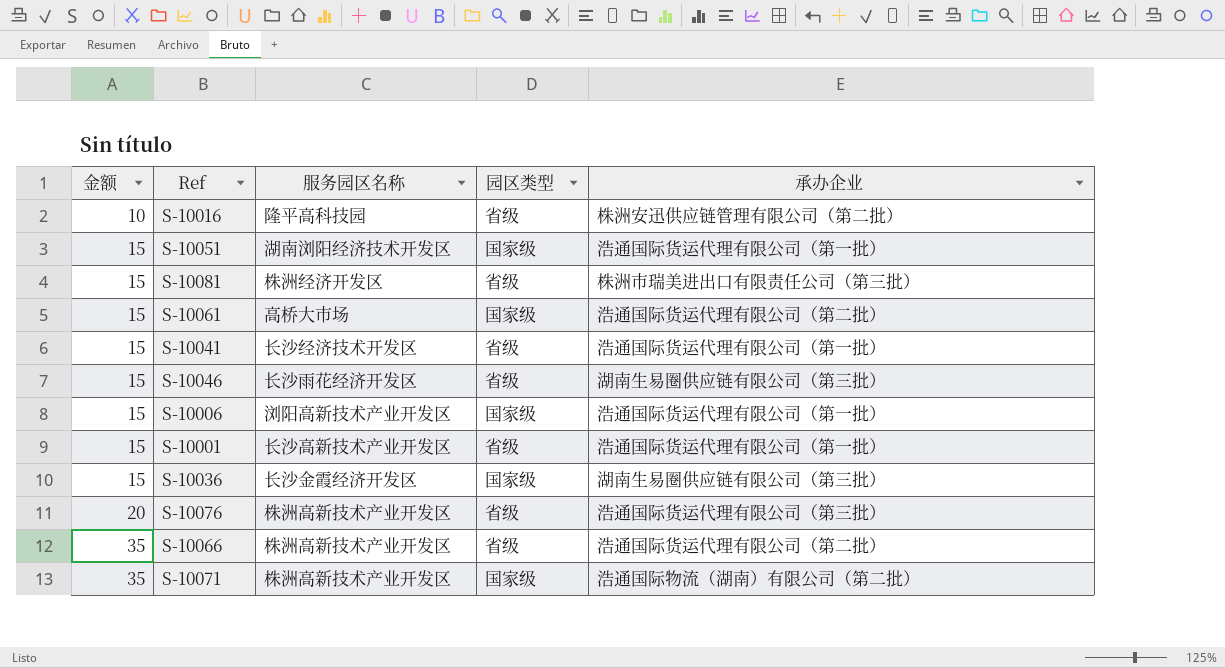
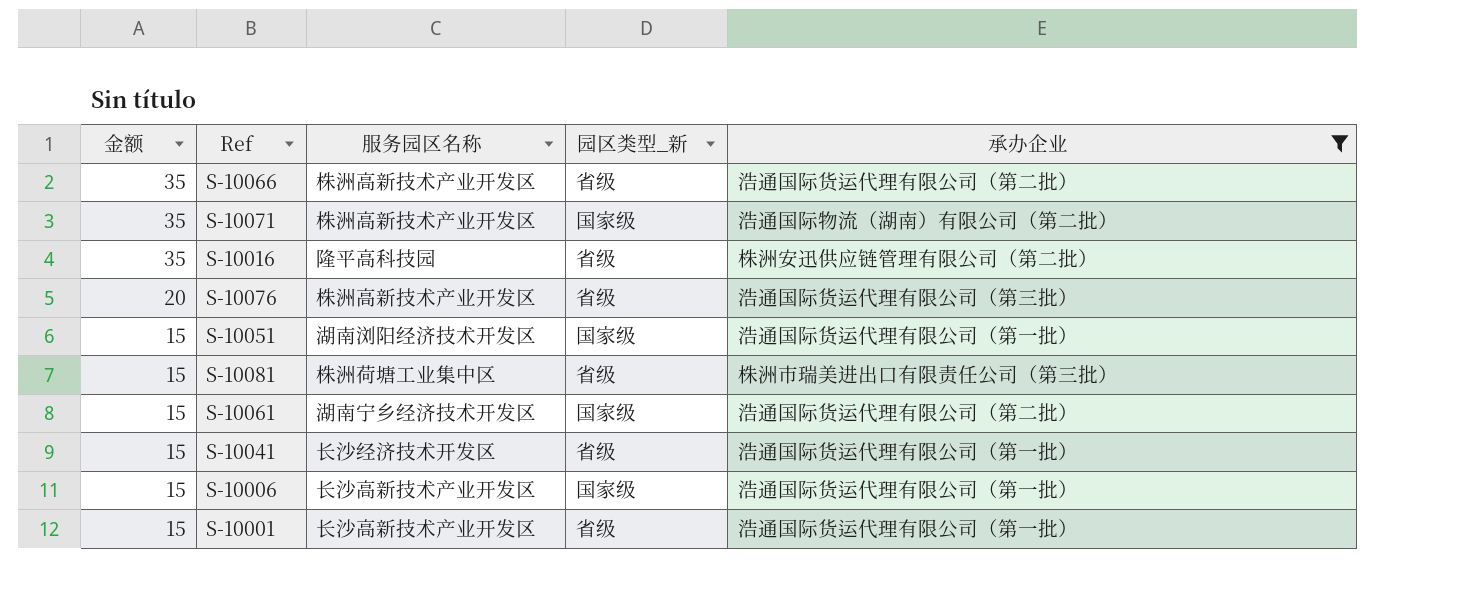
filter: none -> 承办企业 != 湖南生易圈供应链有限公司（第三批）
row order: 金额 ascending -> 金额 descending
column name: 园区类型 -> 园区类型_新
S-10016 | 金额: 10 -> 35
S-10081 | 服务园区名称: 株洲经济开发区 -> 株洲荷塘工业集中区
S-10061 | 服务园区名称: 高桥大市场 -> 湖南宁乡经济技术开发区
S-10006 | 服务园区名称: 浏阳高新技术产业开发区 -> 长沙高新技术产业开发区

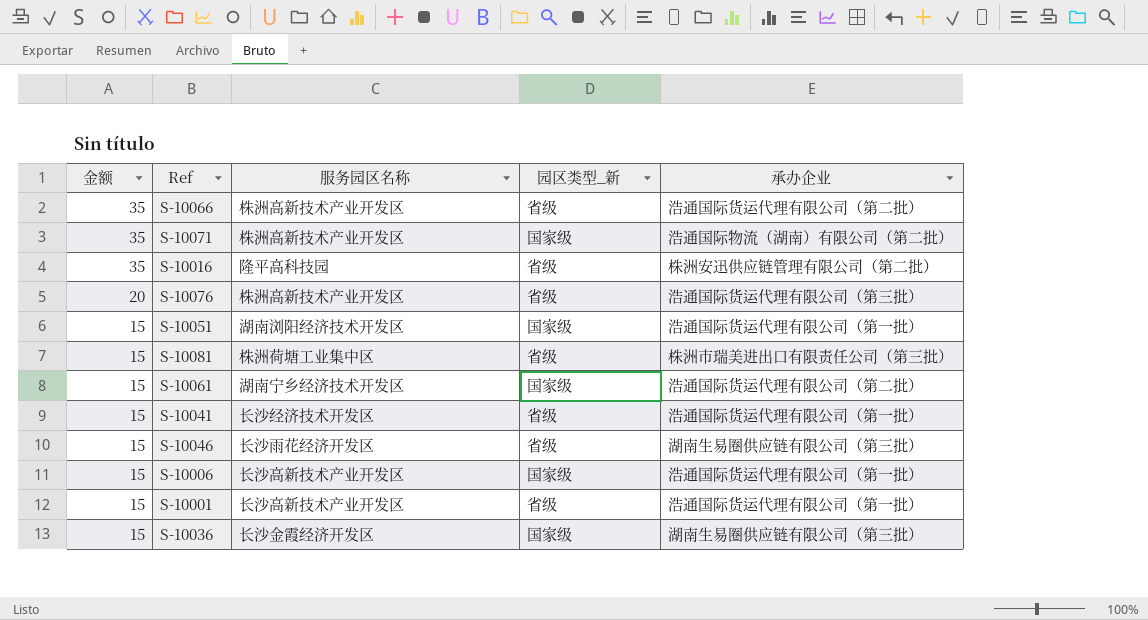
filter: 承办企业 != 湖南生易圈供应链有限公司（第三批） -> none

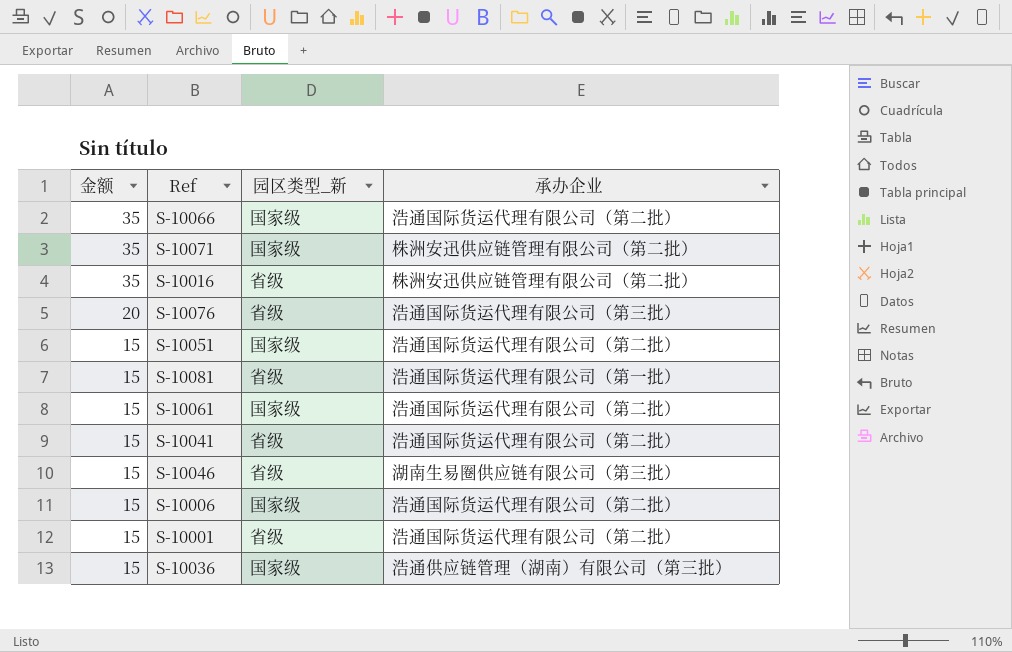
column 服务园区名称 | position: 3 -> none
S-10066 | 园区类型_新: 省级 -> 国家级
S-10071 | 承办企业: 浩通国际物流（湖南）有限公司（第二批） -> 株洲安迅供应链管理有限公司（第二批）
S-10051 | 承办企业: 浩通国际货运代理有限公司（第一批） -> 浩通国际货运代理有限公司（第二批）
S-10081 | 承办企业: 株洲市瑞美进出口有限责任公司（第三批） -> 浩通国际货运代理有限公司（第一批）
S-10041 | 承办企业: 浩通国际货运代理有限公司（第一批） -> 浩通国际货运代理有限公司（第二批）
S-10006 | 承办企业: 浩通国际货运代理有限公司（第一批） -> 浩通国际货运代理有限公司（第二批）
S-10001 | 承办企业: 浩通国际货运代理有限公司（第一批） -> 浩通国际货运代理有限公司（第二批）
S-10036 | 承办企业: 湖南生易圈供应链有限公司（第三批） -> 浩通供应链管理（湖南）有限公司（第三批）

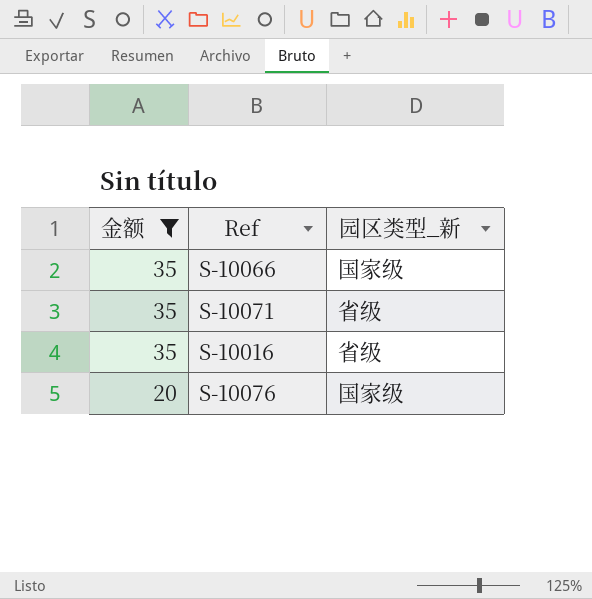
filter: none -> 金额 != 15
column 承办企业 | position: 4 -> none
S-10071 | 园区类型_新: 国家级 -> 省级
S-10076 | 园区类型_新: 省级 -> 国家级

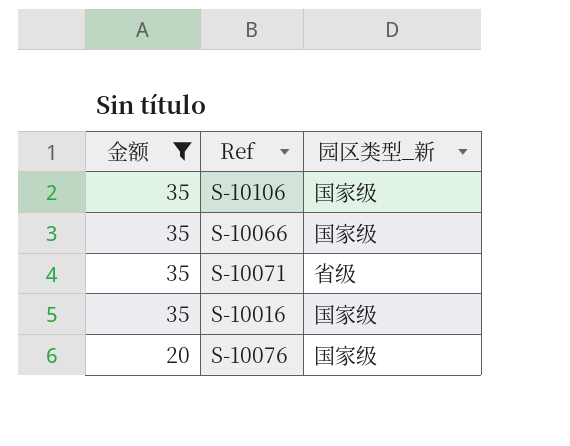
row S-10106: none -> 35 | 国家级
S-10016 | 园区类型_新: 省级 -> 国家级

